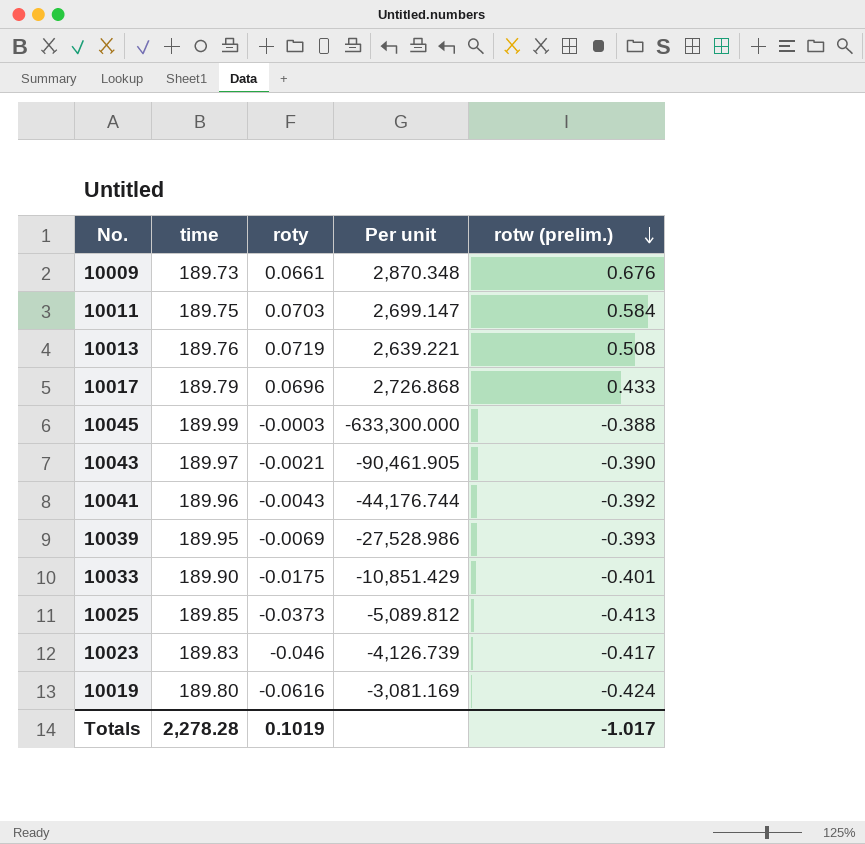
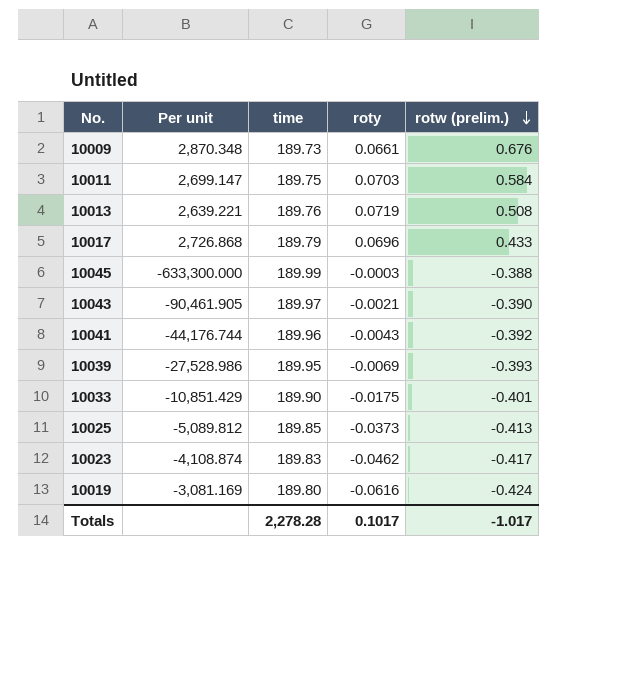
column Per unit | position: 4 -> 2
10023 | Per unit: -4,126.739 -> -4,108.874
10023 | roty: -0.046 -> -0.0462
Totals | roty: 0.1019 -> 0.1017

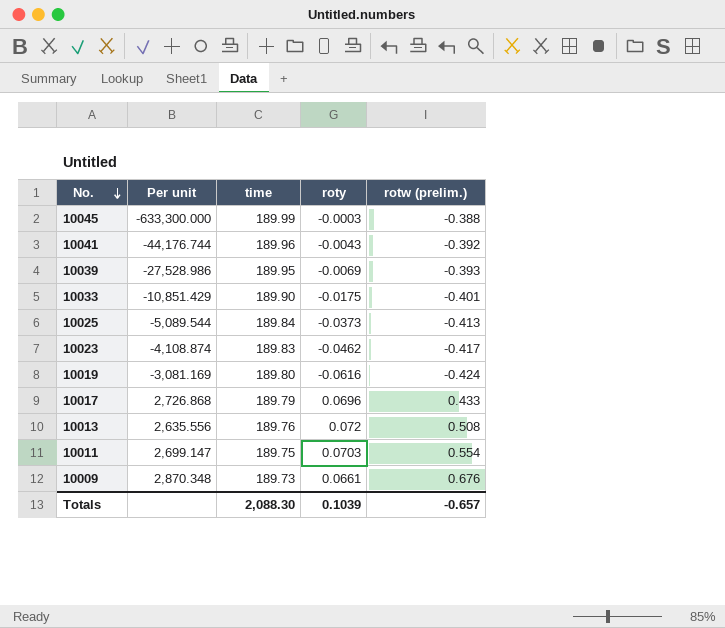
row order: rotw (prelim.) descending -> No. descending
row 10043: -90,461.905 | 189.97 | -0.0021 | -0.390 -> none
10025 | Per unit: -5,089.812 -> -5,089.544
10025 | time: 189.85 -> 189.84
10013 | Per unit: 2,639.221 -> 2,635.556
10013 | roty: 0.0719 -> 0.072
10011 | rotw (prelim.): 0.584 -> 0.554
Totals | time: 2,278.28 -> 2,088.30
Totals | roty: 0.1017 -> 0.1039
Totals | rotw (prelim.): -1.017 -> -0.657

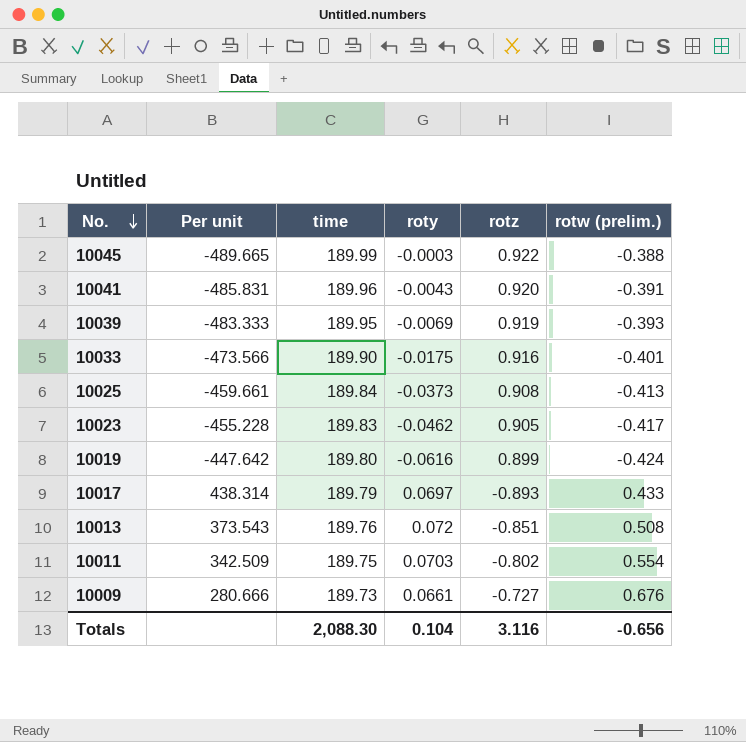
column Per unit | formula: [time] / [roty] -> [time] / [rotw (prelim.)]
column rotz | position: none -> 5
10041 | rotw (prelim.): -0.392 -> -0.391
10017 | roty: 0.0696 -> 0.0697
Totals | roty: 0.1039 -> 0.104
Totals | rotw (prelim.): -0.657 -> -0.656

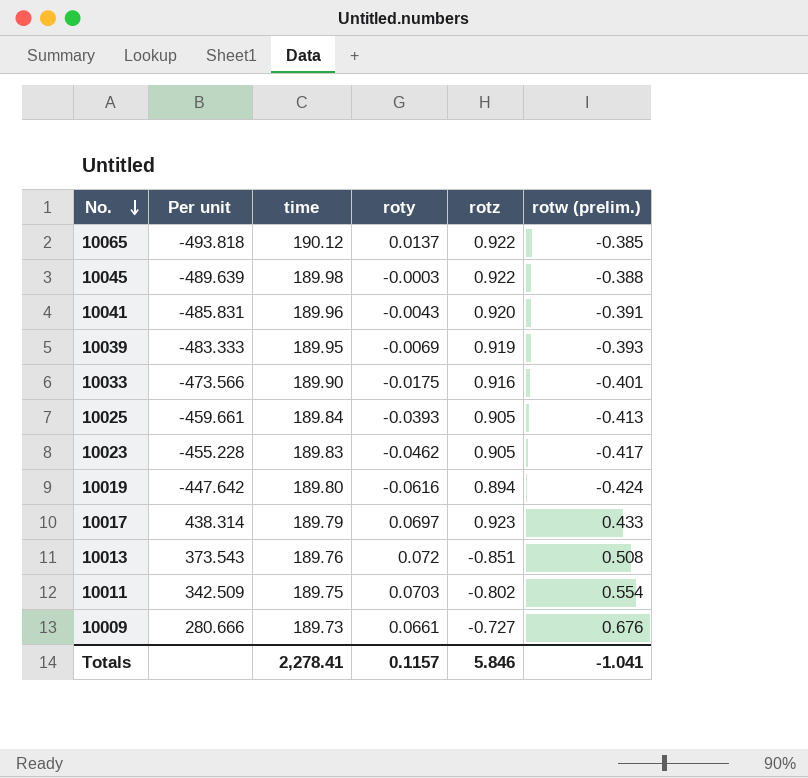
row 10065: none -> -493.818 | 190.12 | 0.0137 | 0.922 | -0.385
10045 | Per unit: -489.665 -> -489.639
10045 | time: 189.99 -> 189.98
10025 | roty: -0.0373 -> -0.0393
10025 | rotz: 0.908 -> 0.905
10019 | rotz: 0.899 -> 0.894
10017 | rotz: -0.893 -> 0.923
Totals | time: 2,088.30 -> 2,278.41
Totals | roty: 0.104 -> 0.1157
Totals | rotz: 3.116 -> 5.846
Totals | rotw (prelim.): -0.656 -> -1.041

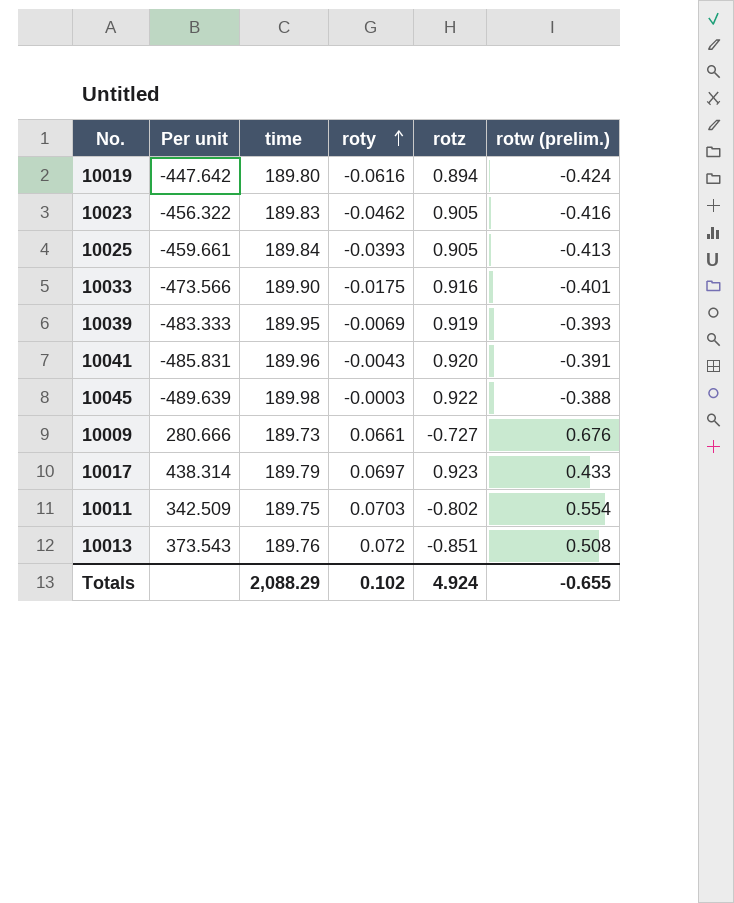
row order: No. descending -> roty ascending
row 10065: -493.818 | 190.12 | 0.0137 | 0.922 | -0.385 -> none
10023 | Per unit: -455.228 -> -456.322
10023 | rotw (prelim.): -0.417 -> -0.416
Totals | time: 2,278.41 -> 2,088.29
Totals | roty: 0.1157 -> 0.102
Totals | rotz: 5.846 -> 4.924
Totals | rotw (prelim.): -1.041 -> -0.655

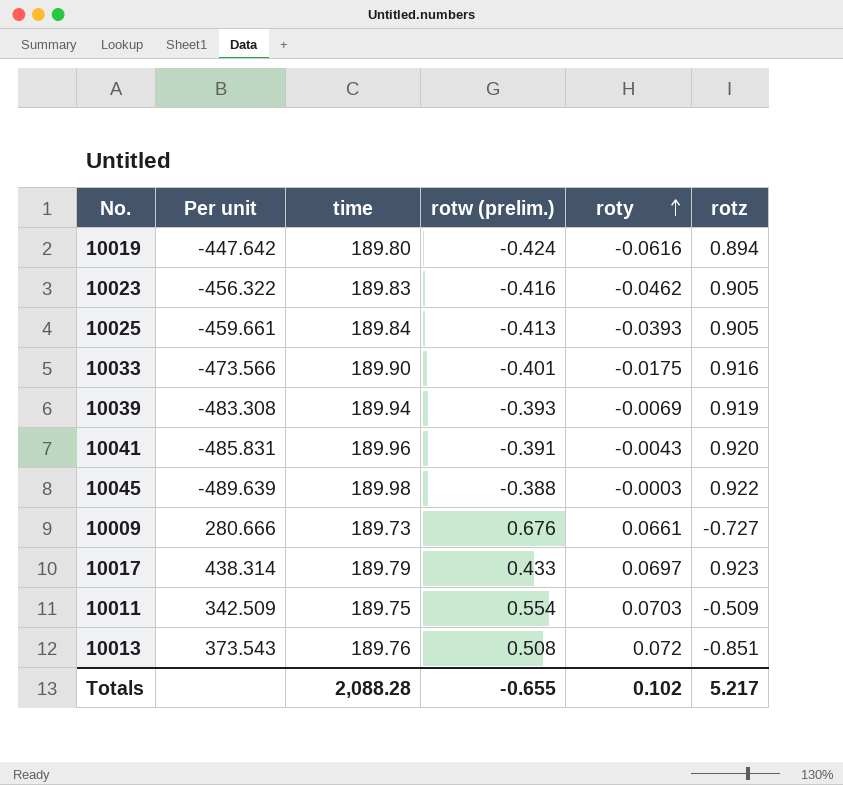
column rotw (prelim.) | position: 6 -> 4
10039 | Per unit: -483.333 -> -483.308
10039 | time: 189.95 -> 189.94
10011 | rotz: -0.802 -> -0.509
Totals | time: 2,088.29 -> 2,088.28
Totals | rotz: 4.924 -> 5.217

